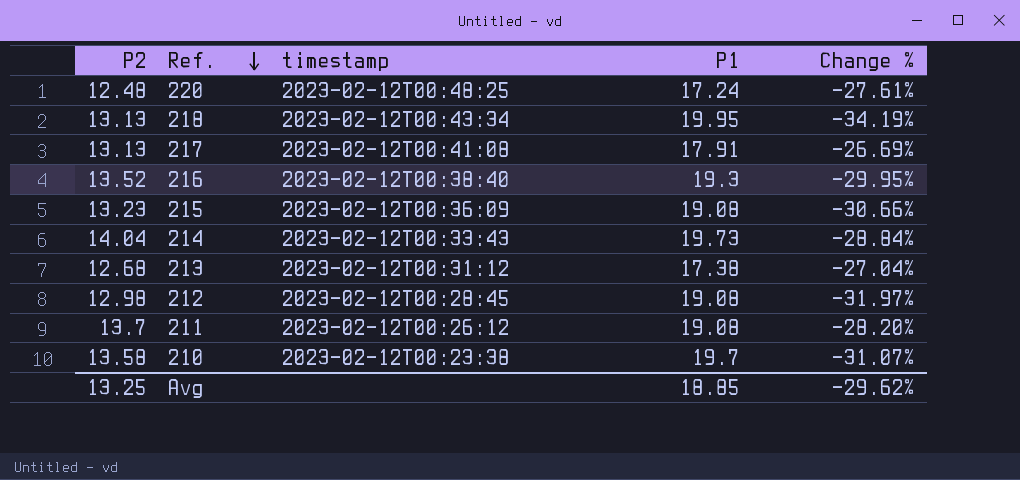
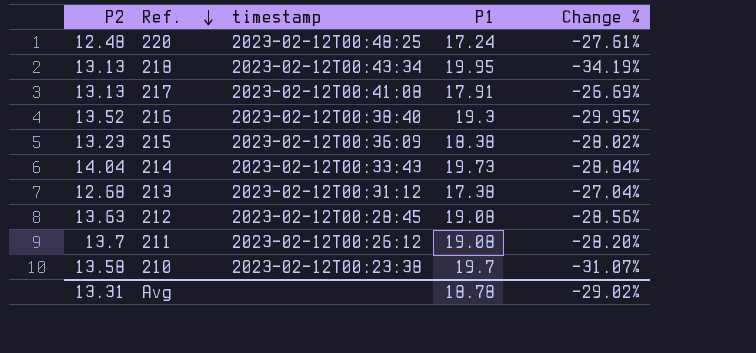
215 | P1: 19.08 -> 18.38
215 | Change %: -30.66% -> -28.02%
212 | P2: 12.98 -> 13.63
212 | Change %: -31.97% -> -28.56%
Avg | P2: 13.25 -> 13.31
Avg | P1: 18.85 -> 18.78
Avg | Change %: -29.62% -> -29.02%

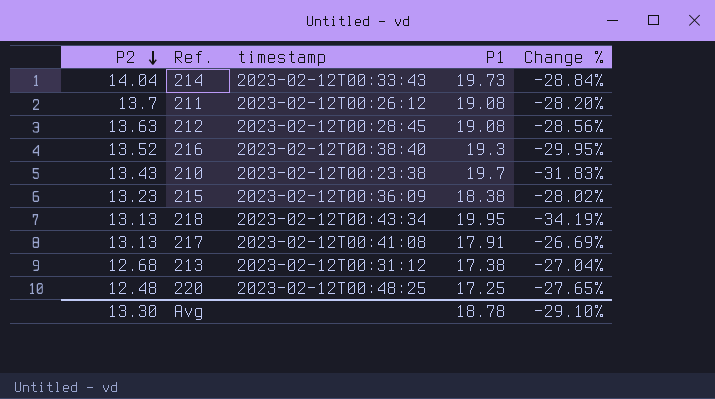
row order: Ref. descending -> P2 descending
210 | P2: 13.58 -> 13.43
210 | Change %: -31.07% -> -31.83%
220 | P1: 17.24 -> 17.25
220 | Change %: -27.61% -> -27.65%
Avg | P2: 13.31 -> 13.30
Avg | Change %: -29.02% -> -29.10%

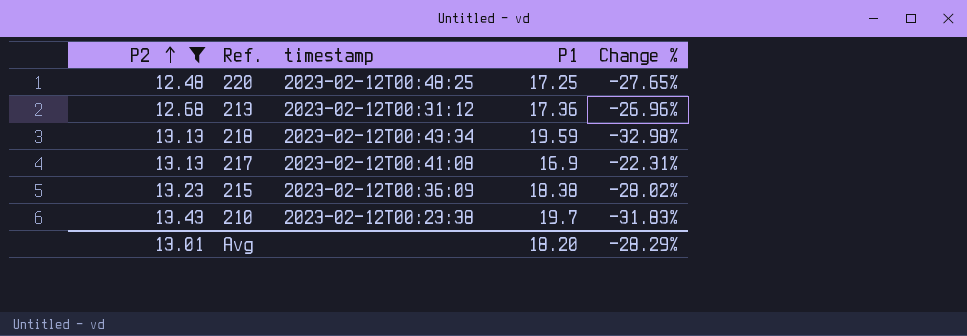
filter: none -> P2 <= 13.43
row order: P2 descending -> P2 ascending
213 | P1: 17.38 -> 17.36
213 | Change %: -27.04% -> -26.96%
218 | P1: 19.95 -> 19.59
218 | Change %: -34.19% -> -32.98%
217 | P1: 17.91 -> 16.9
217 | Change %: -26.69% -> -22.31%
Avg | P2: 13.30 -> 13.01
Avg | P1: 18.78 -> 18.20
Avg | Change %: -29.10% -> -28.29%

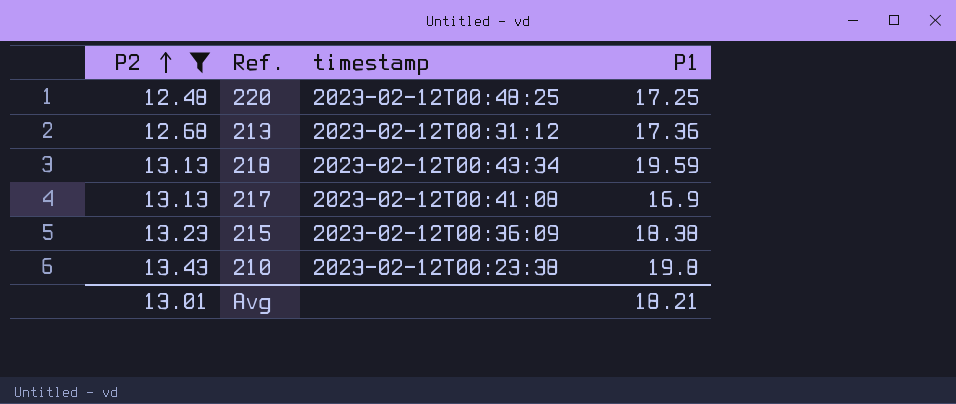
column Change % | formula: ([P2] - [P1]) / [P1] -> none
210 | P1: 19.7 -> 19.8
Avg | P1: 18.20 -> 18.21

